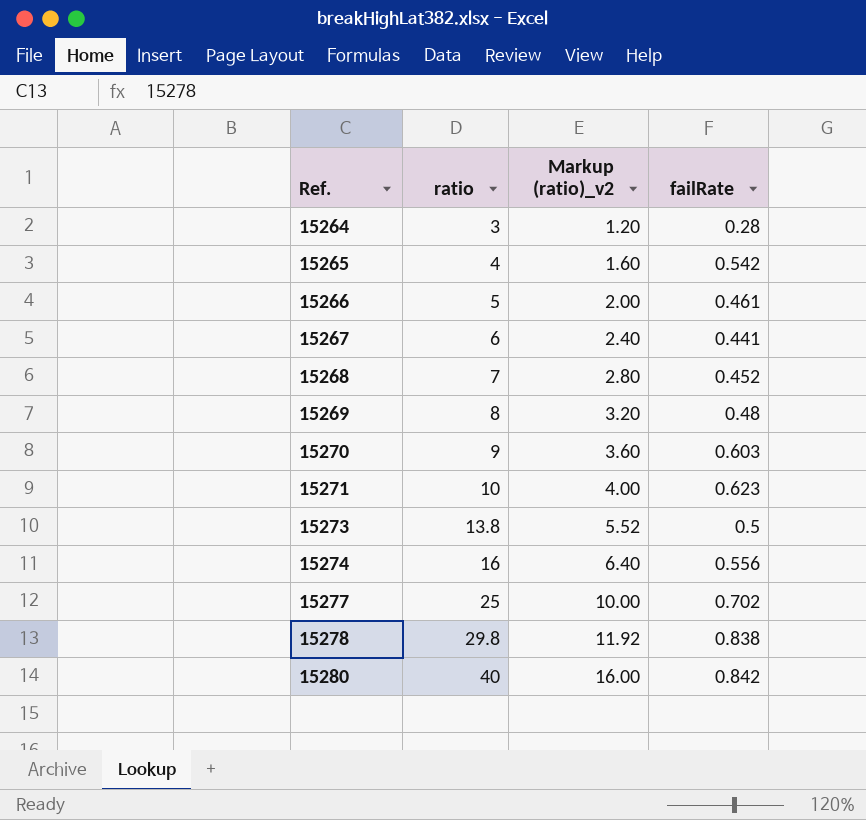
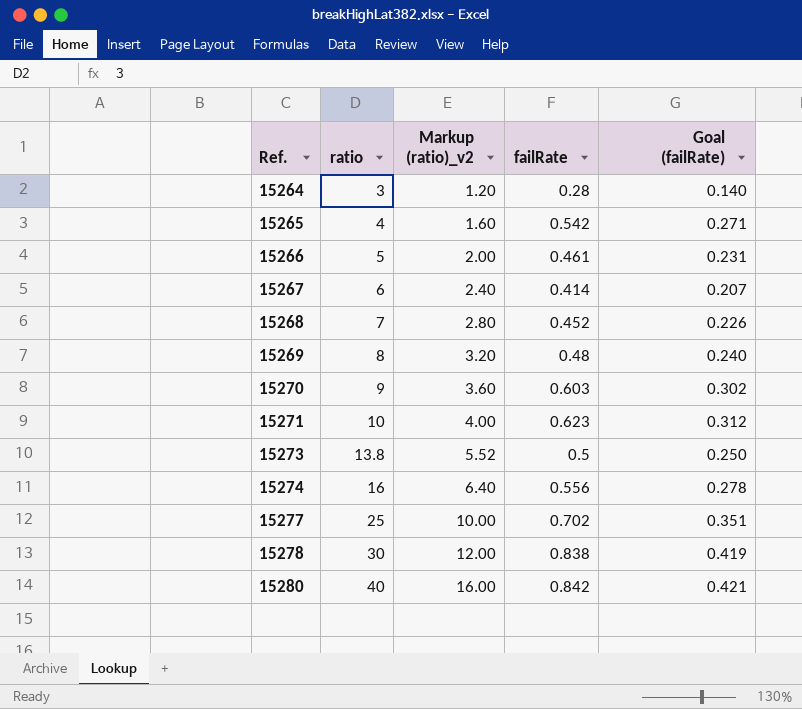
column Goal (failRate) | formula: none -> [failRate] * 0.5
15267 | failRate: 0.441 -> 0.414
15278 | ratio: 29.8 -> 30
15278 | Markup (ratio)_v2: 11.92 -> 12.00

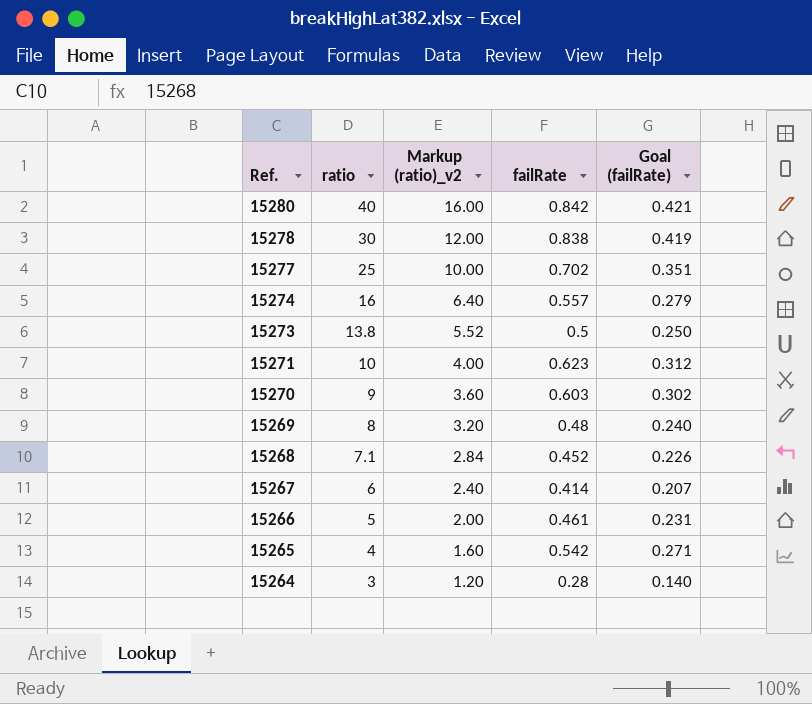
row order: Ref. ascending -> Ref. descending
15274 | failRate: 0.556 -> 0.557
15274 | Goal (failRate): 0.278 -> 0.279
15268 | ratio: 7 -> 7.1
15268 | Markup (ratio)_v2: 2.80 -> 2.84

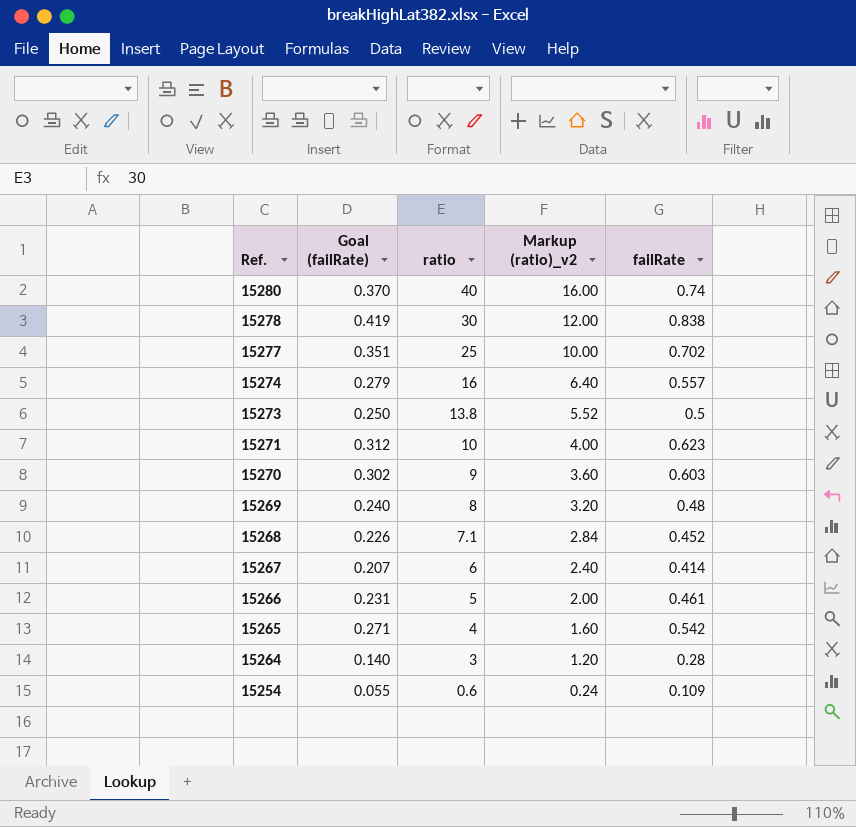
column Goal (failRate) | position: 5 -> 2
15280 | Goal (failRate): 0.421 -> 0.370
15280 | failRate: 0.842 -> 0.74
row 15254: none -> 0.055 | 0.6 | 0.24 | 0.109

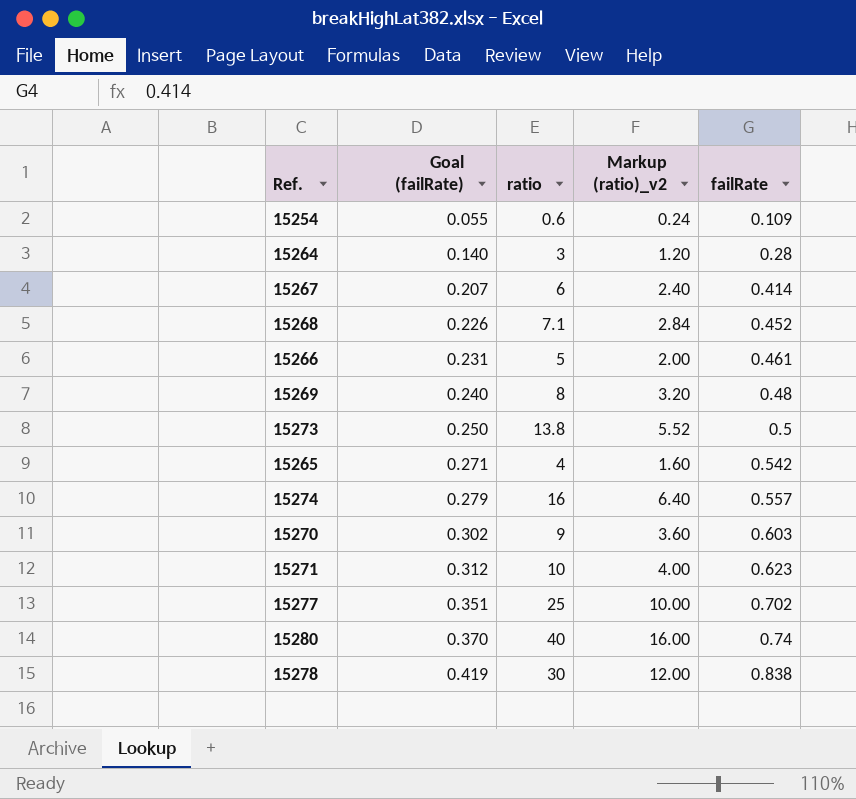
row order: Ref. descending -> Goal (failRate) ascending

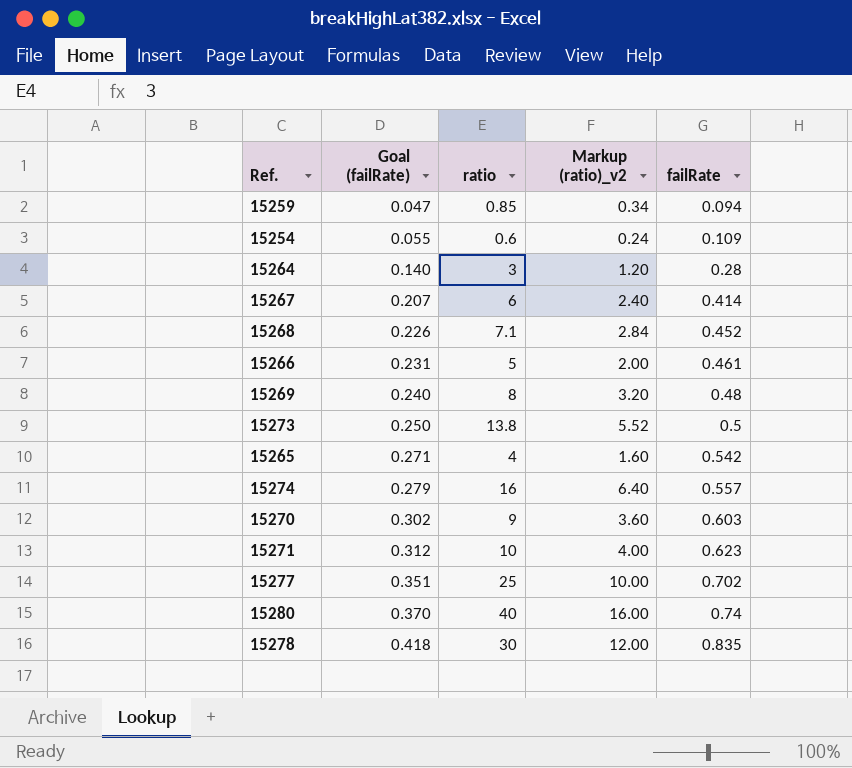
row 15259: none -> 0.047 | 0.85 | 0.34 | 0.094
15278 | Goal (failRate): 0.419 -> 0.418
15278 | failRate: 0.838 -> 0.835

